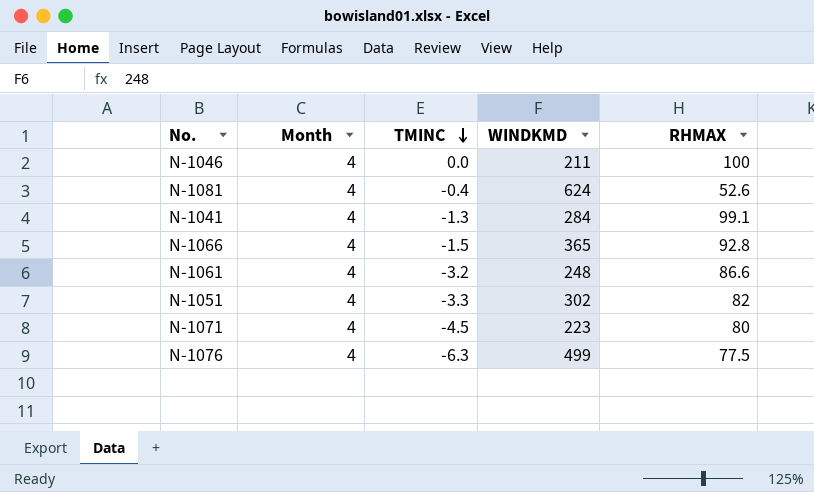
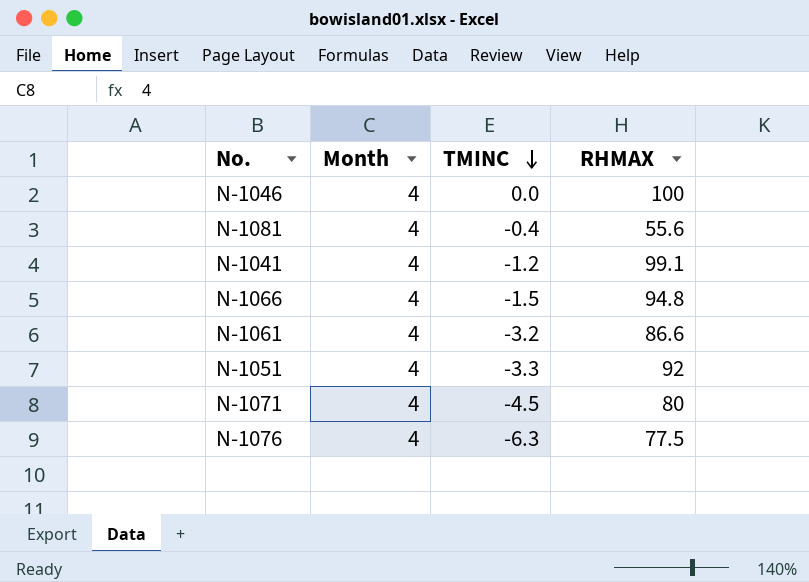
column WINDKMD | position: 4 -> none
N-1081 | RHMAX: 52.6 -> 55.6
N-1041 | TMINC: -1.3 -> -1.2
N-1066 | RHMAX: 92.8 -> 94.8
N-1051 | RHMAX: 82 -> 92

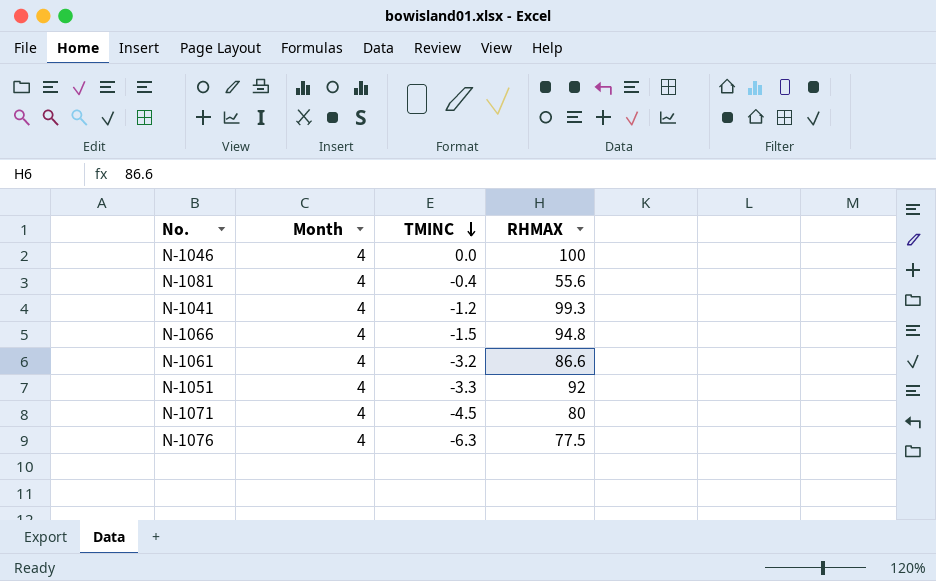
N-1041 | RHMAX: 99.1 -> 99.3

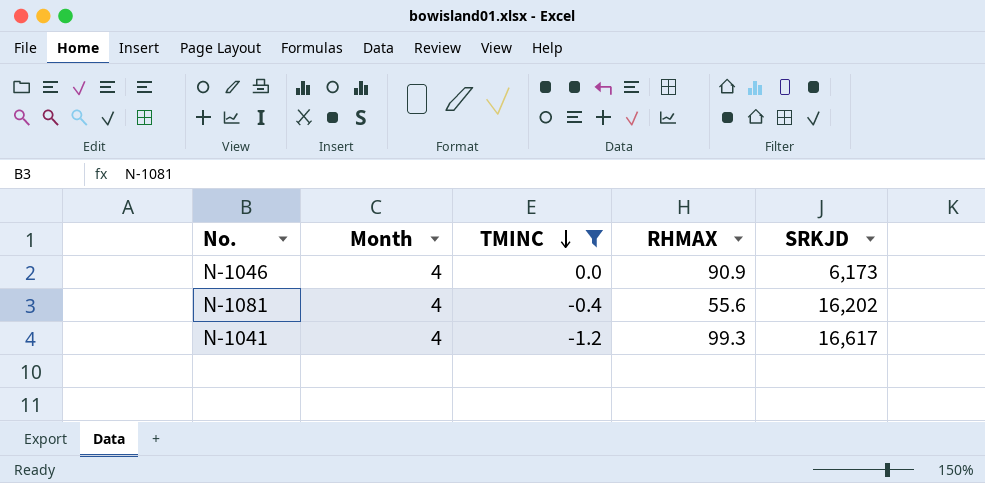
filter: none -> TMINC >= -1.2
column SRKJD | position: none -> 5
N-1046 | RHMAX: 100 -> 90.9

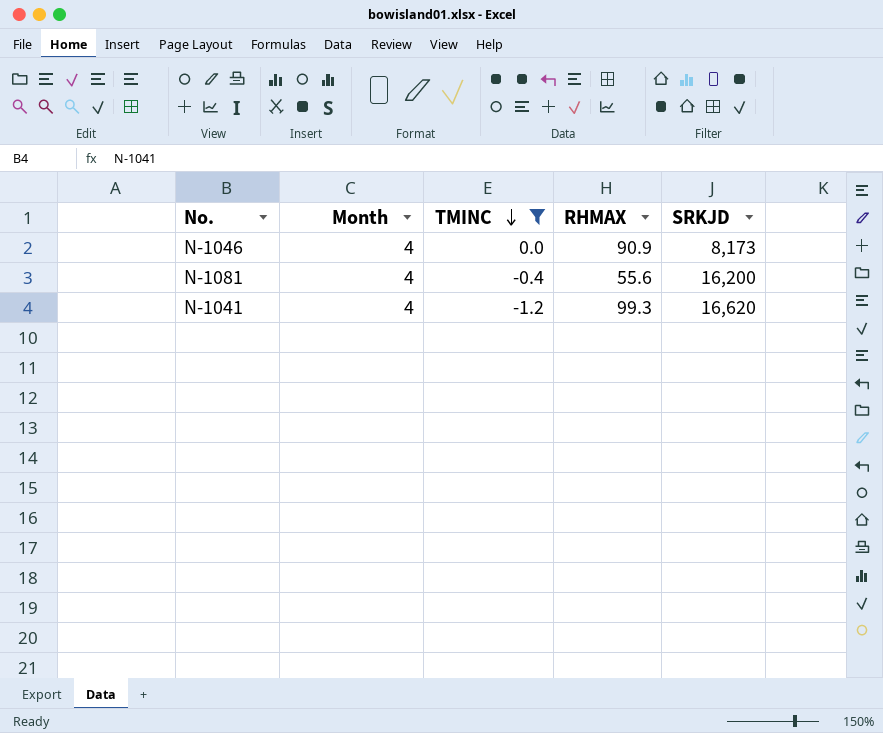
N-1046 | SRKJD: 6,173 -> 8,173
N-1081 | SRKJD: 16,202 -> 16,200
N-1041 | SRKJD: 16,617 -> 16,620

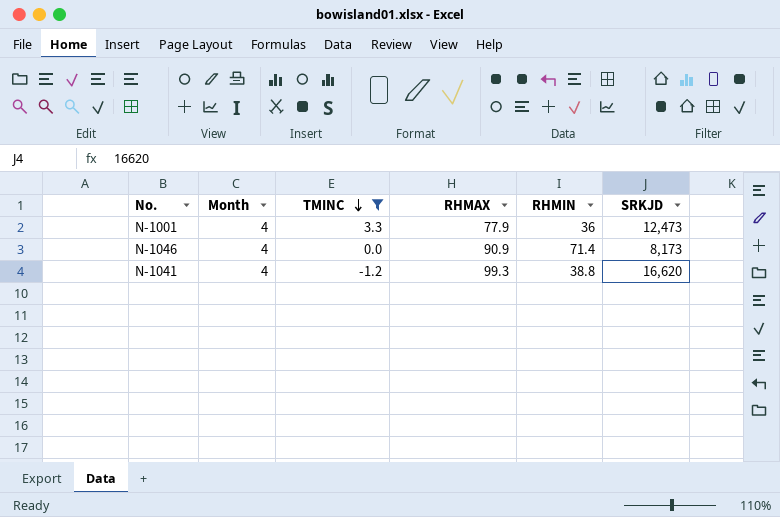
column RHMIN | position: none -> 5
row N-1081: 4 | -0.4 | 55.6 | 16,200 -> none
row N-1001: none -> 4 | 3.3 | 77.9 | 36 | 12,473

